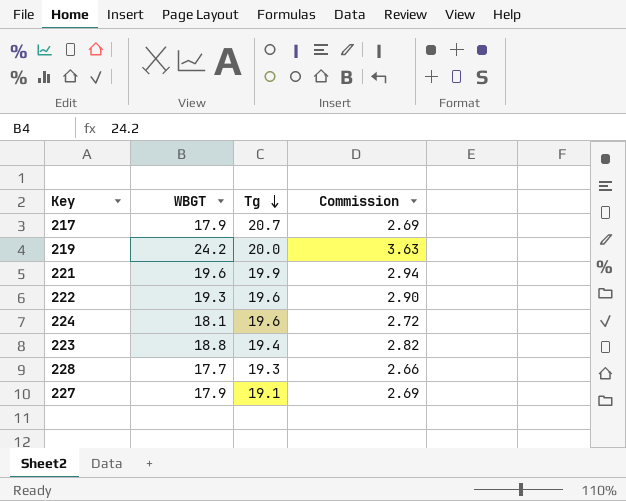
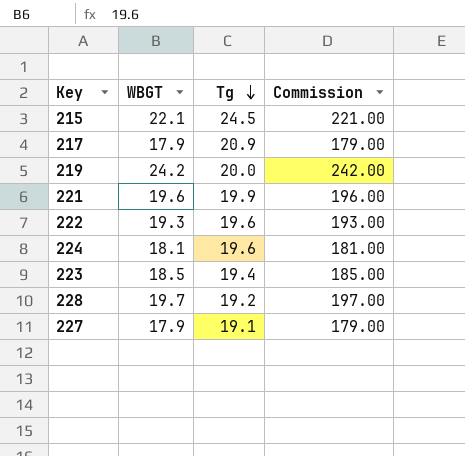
column Commission | formula: [WBGT] * 0.15 -> [WBGT] * 10
row 215: none -> 22.1 | 24.5 | 221.00
217 | Tg: 20.7 -> 20.9
223 | WBGT: 18.8 -> 18.5
228 | WBGT: 17.7 -> 19.7
228 | Tg: 19.3 -> 19.2

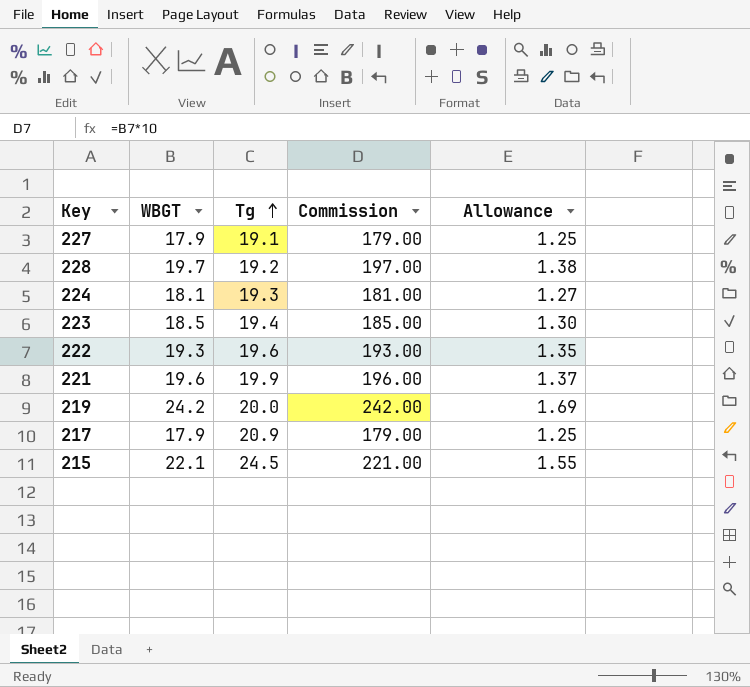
row order: Tg descending -> Tg ascending
column Allowance | formula: none -> [WBGT] * 0.07
224 | Tg: 19.6 -> 19.3

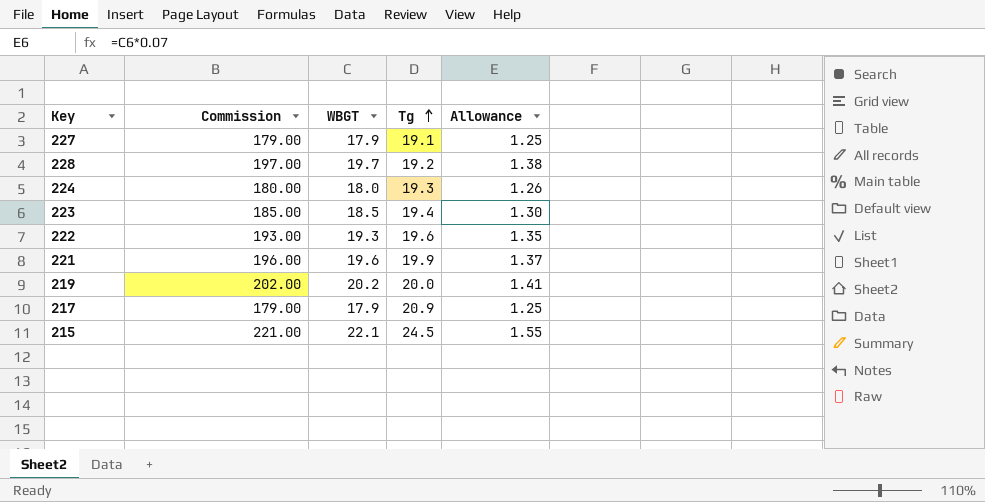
column Commission | position: 4 -> 2
224 | Commission: 181.00 -> 180.00
224 | WBGT: 18.1 -> 18.0
224 | Allowance: 1.27 -> 1.26
219 | Commission: 242.00 -> 202.00
219 | WBGT: 24.2 -> 20.2
219 | Allowance: 1.69 -> 1.41

